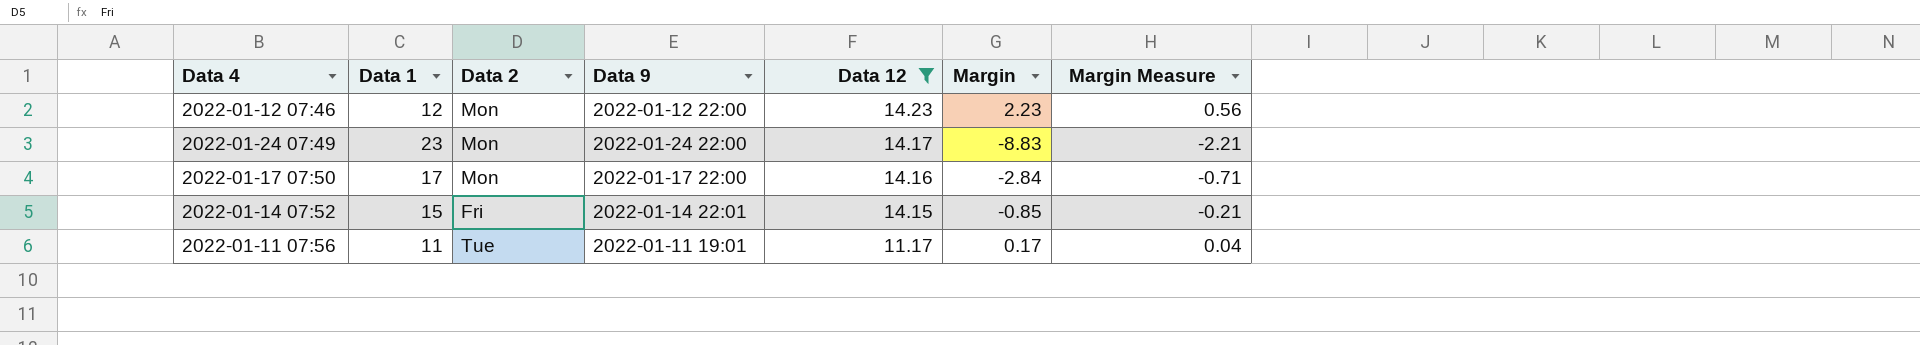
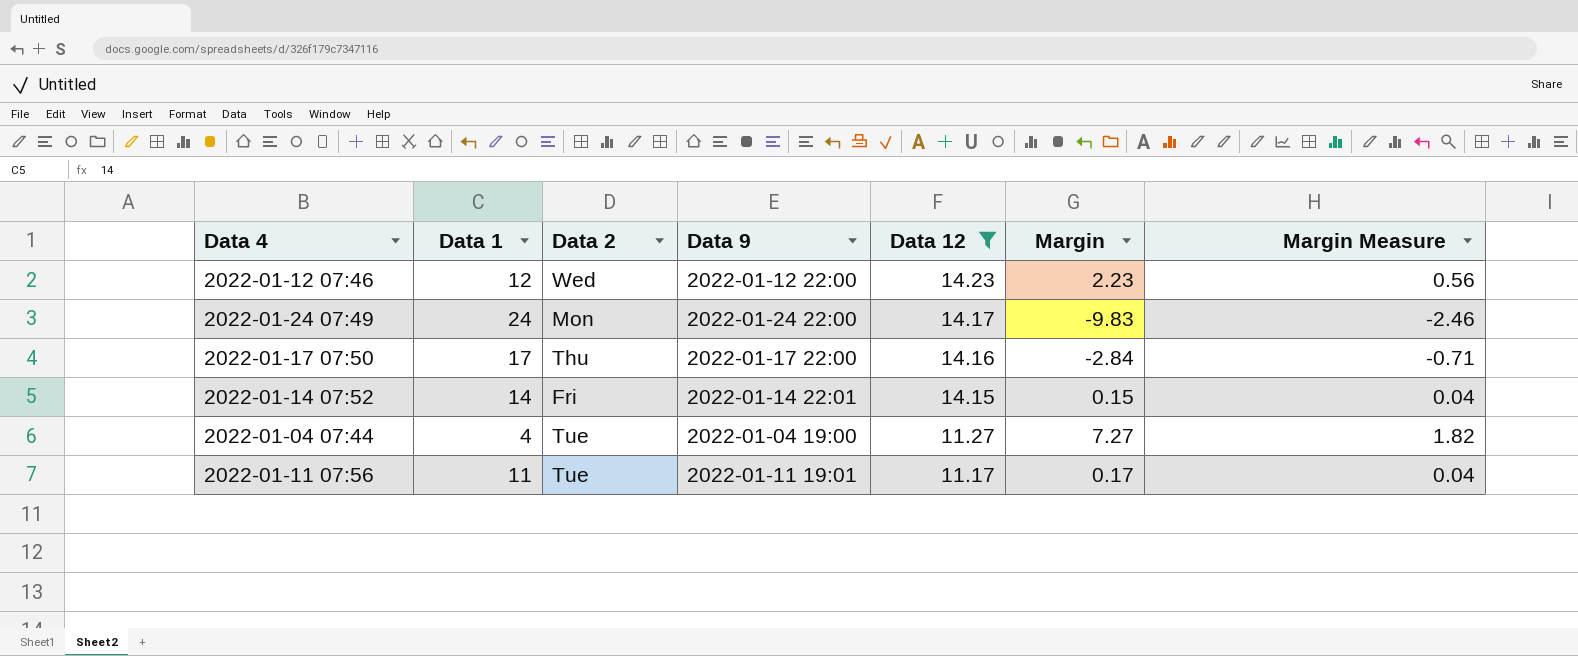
2022-01-12 07:46 | Data 2: Mon -> Wed
2022-01-24 07:49 | Data 1: 23 -> 24
2022-01-24 07:49 | Margin: -8.83 -> -9.83
2022-01-24 07:49 | Margin Measure: -2.21 -> -2.46
2022-01-17 07:50 | Data 2: Mon -> Thu
2022-01-14 07:52 | Data 1: 15 -> 14
2022-01-14 07:52 | Margin: -0.85 -> 0.15
2022-01-14 07:52 | Margin Measure: -0.21 -> 0.04
row 2022-01-04 07:44: none -> 4 | Tue | 2022-01-04 19:00 | 11.27 | 7.27 | 1.82

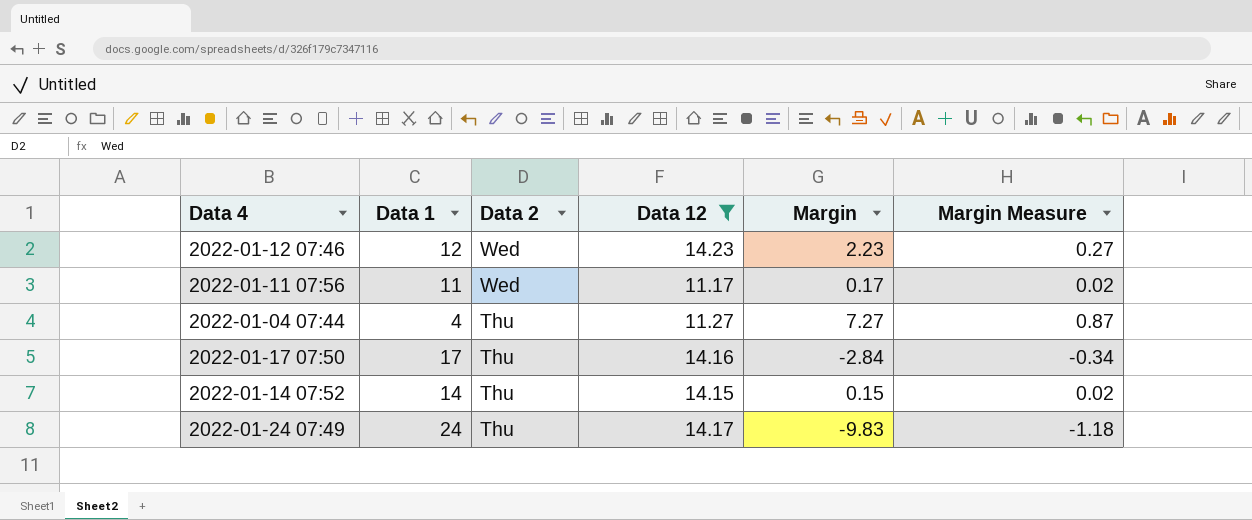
row order: Data 12 descending -> Data 2 descending
column Data 9 | position: 4 -> none
column Margin Measure | formula: [Margin] * 0.25 -> [Margin] * 0.12
2022-01-11 07:56 | Data 2: Tue -> Wed
2022-01-04 07:44 | Data 2: Tue -> Thu
2022-01-14 07:52 | Data 2: Fri -> Thu
2022-01-24 07:49 | Data 2: Mon -> Thu

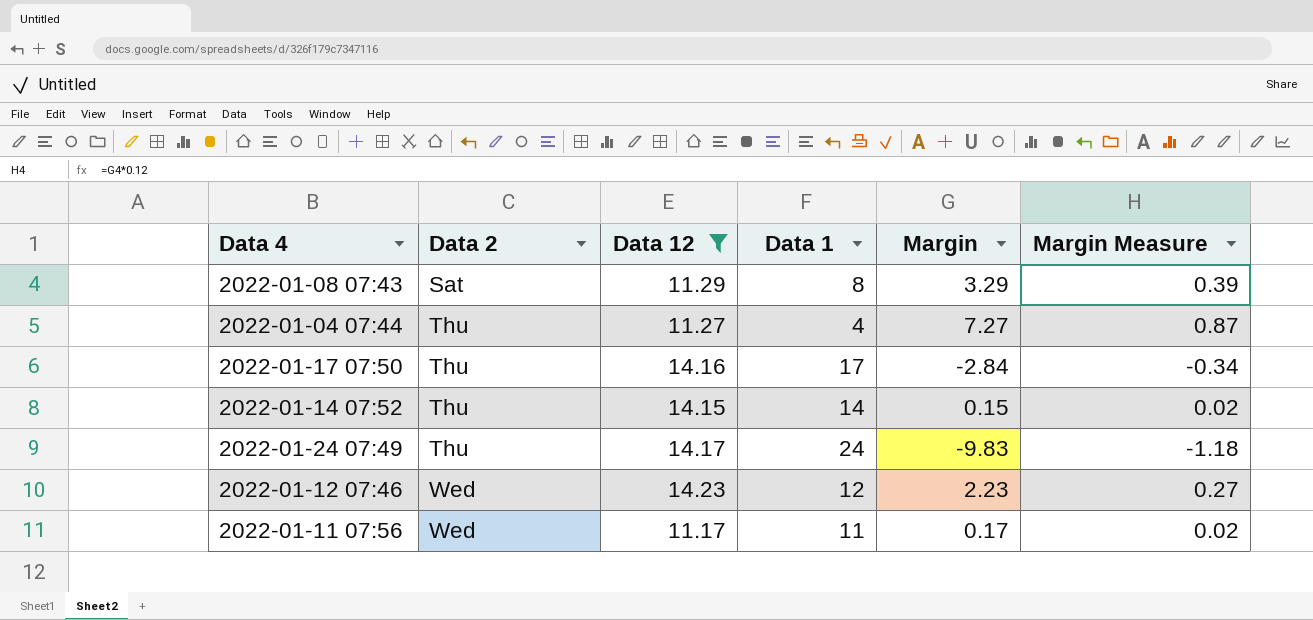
row order: Data 2 descending -> Data 2 ascending
column Data 1 | position: 2 -> 4
row 2022-01-08 07:43: none -> Sat | 11.29 | 8 | 3.29 | 0.39

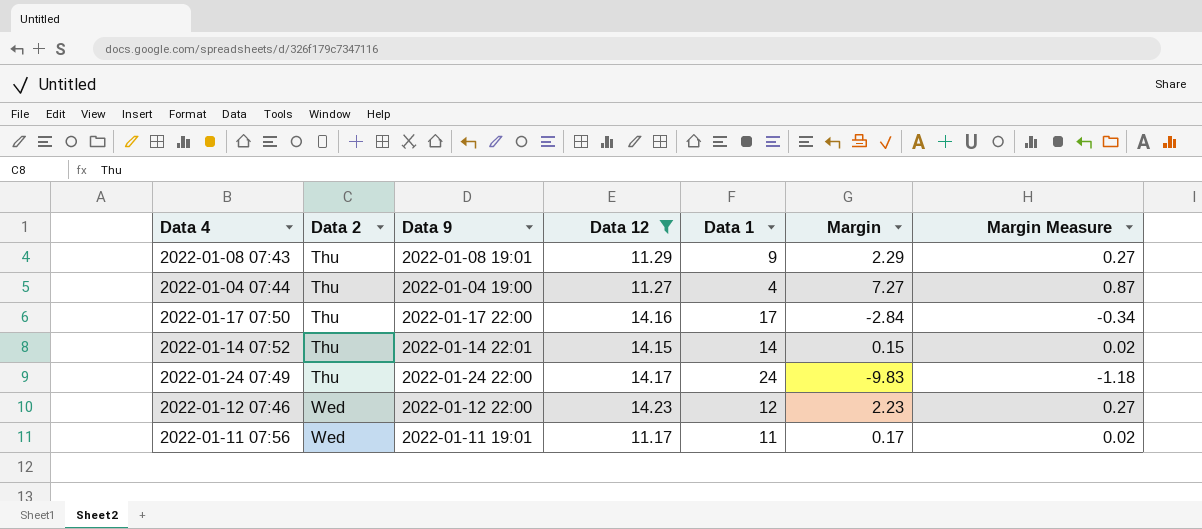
column Data 9 | position: none -> 3
2022-01-08 07:43 | Data 2: Sat -> Thu
2022-01-08 07:43 | Data 1: 8 -> 9
2022-01-08 07:43 | Margin: 3.29 -> 2.29
2022-01-08 07:43 | Margin Measure: 0.39 -> 0.27

